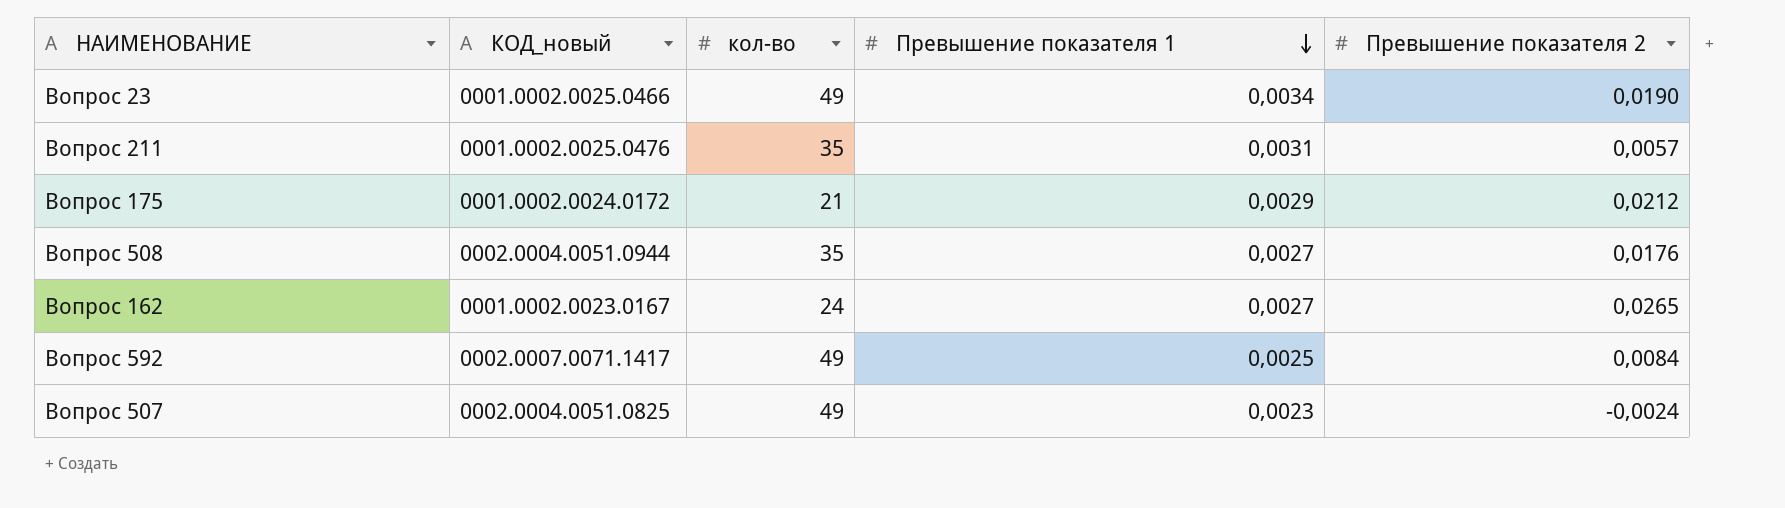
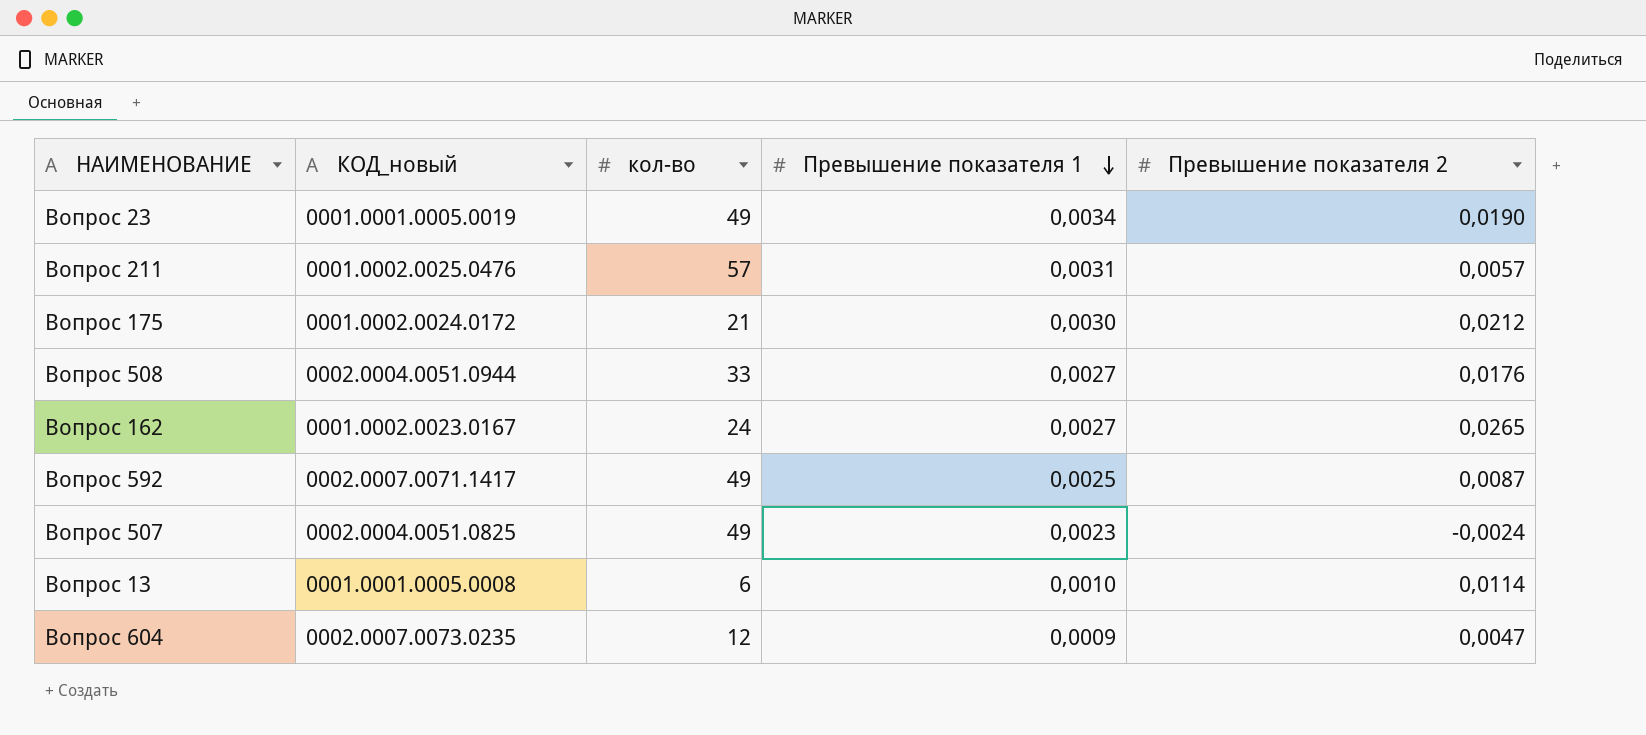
Вопрос 23 | КОД_новый: 0001.0002.0025.0466 -> 0001.0001.0005.0019
Вопрос 211 | кол-во: 35 -> 57
Вопрос 175 | Превышение показателя 1: 0,0029 -> 0,0030
Вопрос 508 | кол-во: 35 -> 33
Вопрос 592 | Превышение показателя 2: 0,0084 -> 0,0087
row Вопрос 13: none -> 0001.0001.0005.0008 | 6 | 0,0010 | 0,0114
row Вопрос 604: none -> 0002.0007.0073.0235 | 12 | 0,0009 | 0,0047

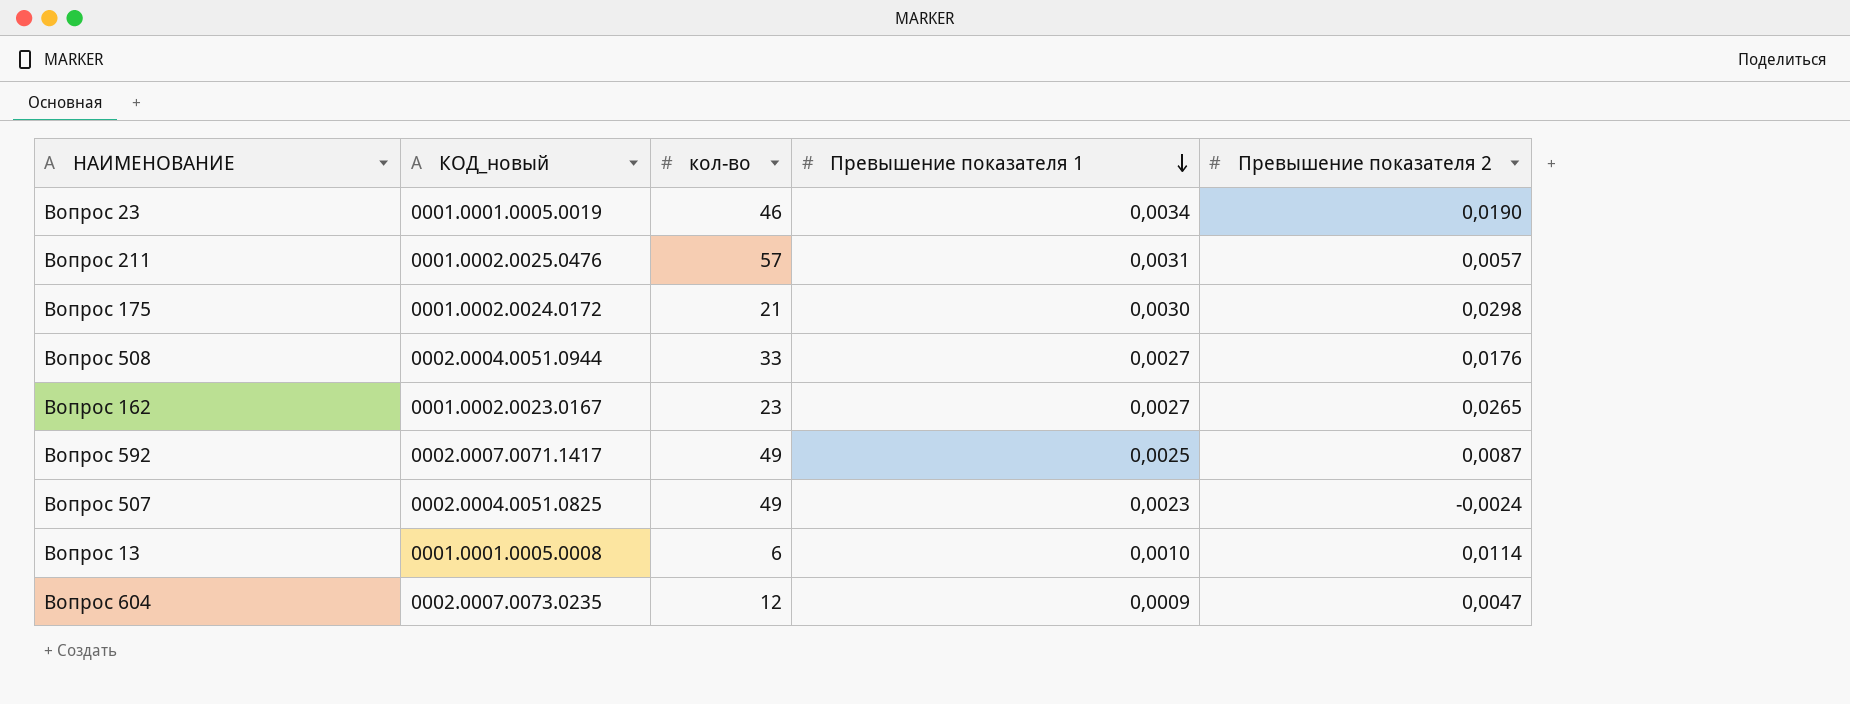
Вопрос 23 | кол-во: 49 -> 46
Вопрос 175 | Превышение показателя 2: 0,0212 -> 0,0298
Вопрос 162 | кол-во: 24 -> 23

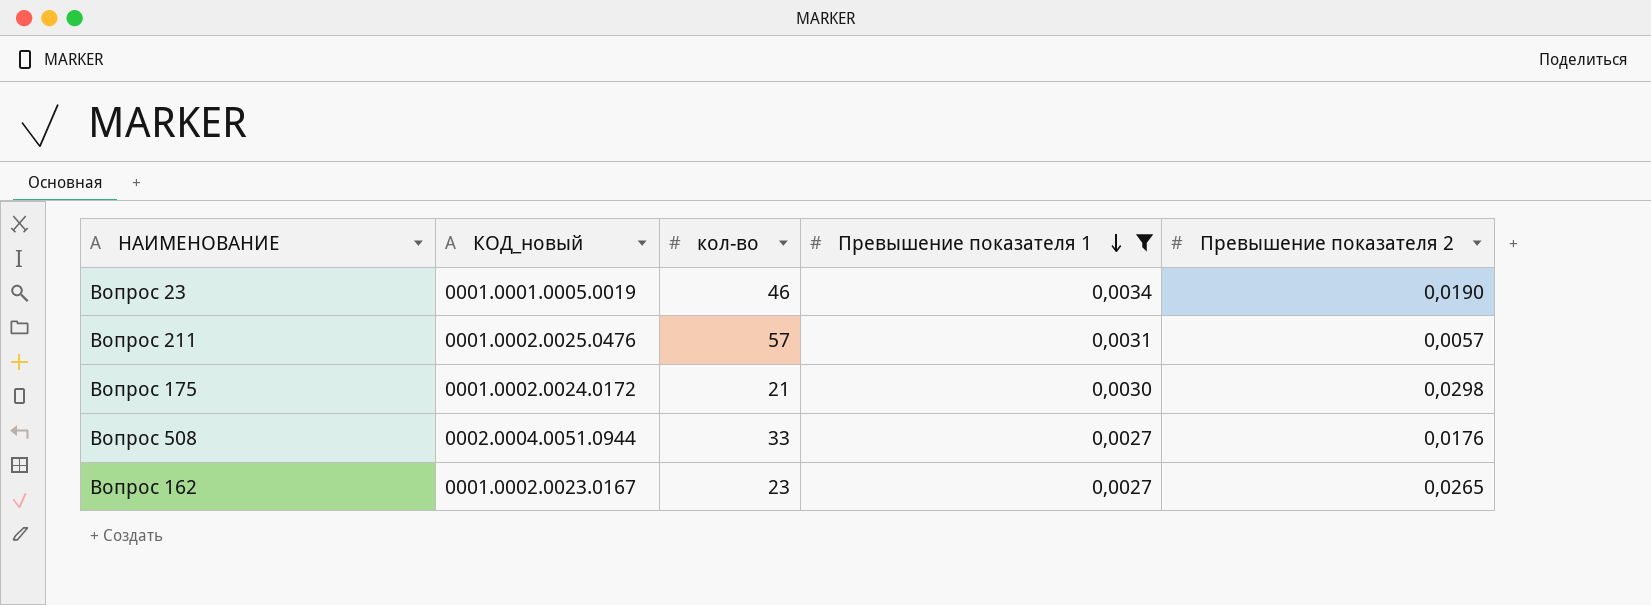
filter: none -> Превышение показателя 1 >= 0,0027

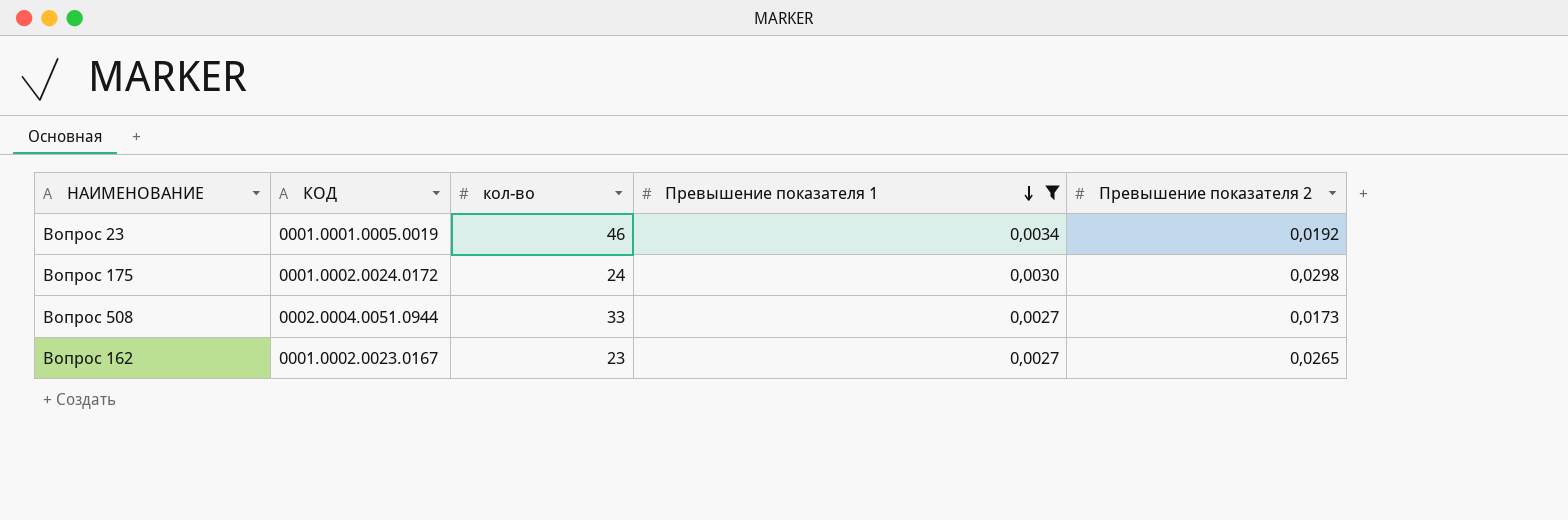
column name: КОД_новый -> КОД
row Вопрос 211: 0001.0002.0025.0476 | 57 | 0,0031 | 0,0057 -> none
Вопрос 23 | Превышение показателя 2: 0,0190 -> 0,0192
Вопрос 175 | кол-во: 21 -> 24
Вопрос 508 | Превышение показателя 2: 0,0176 -> 0,0173

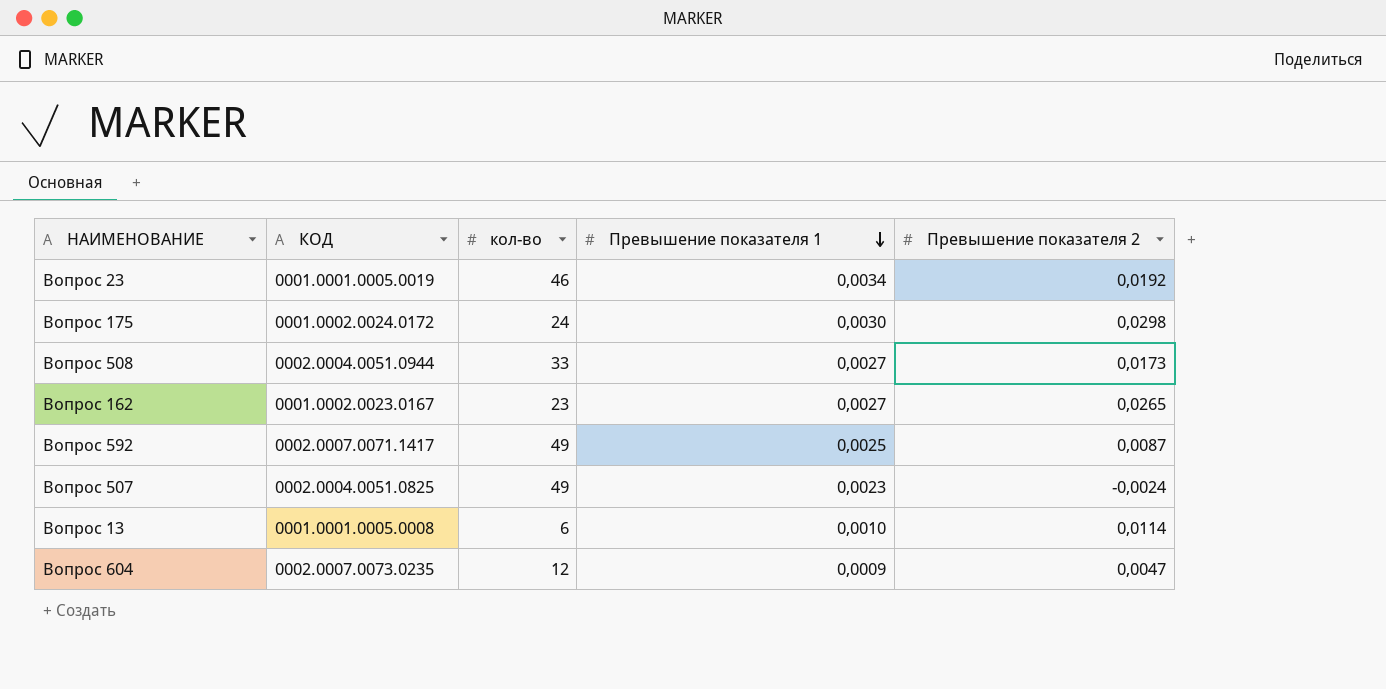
filter: Превышение показателя 1 >= 0,0027 -> none

